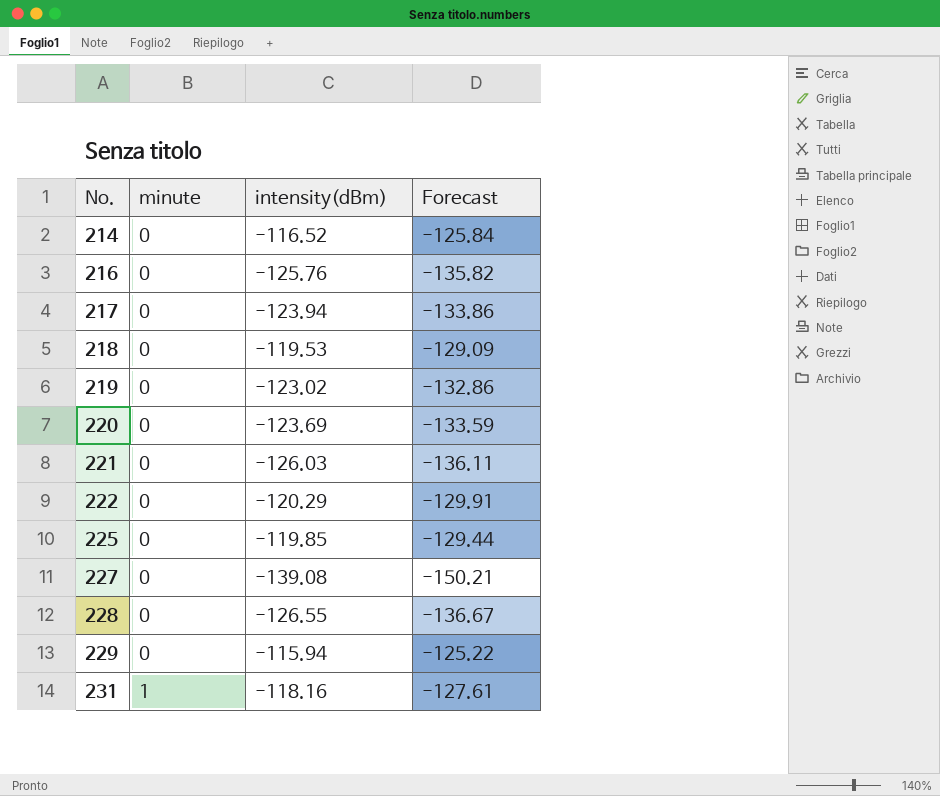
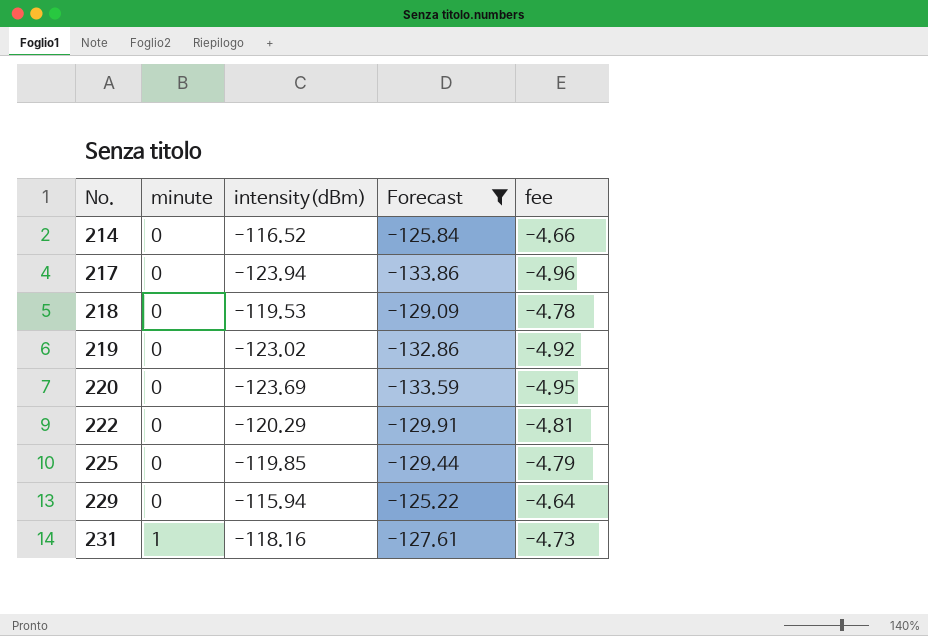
filter: none -> Forecast >= -133.86
column fee | formula: none -> [intensity(dBm)] * 0.04

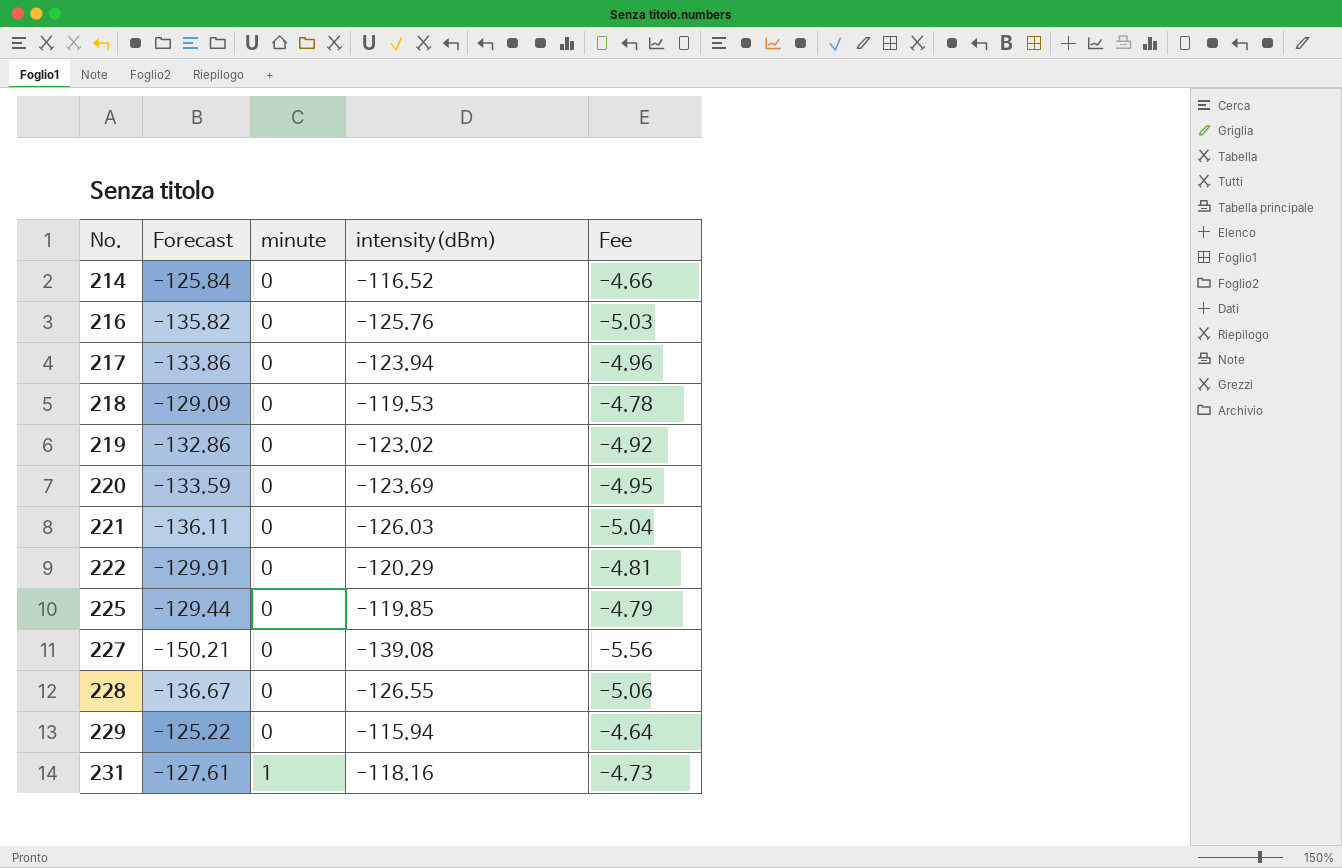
filter: Forecast >= -133.86 -> none
column Forecast | position: 4 -> 2
column name: fee -> Fee

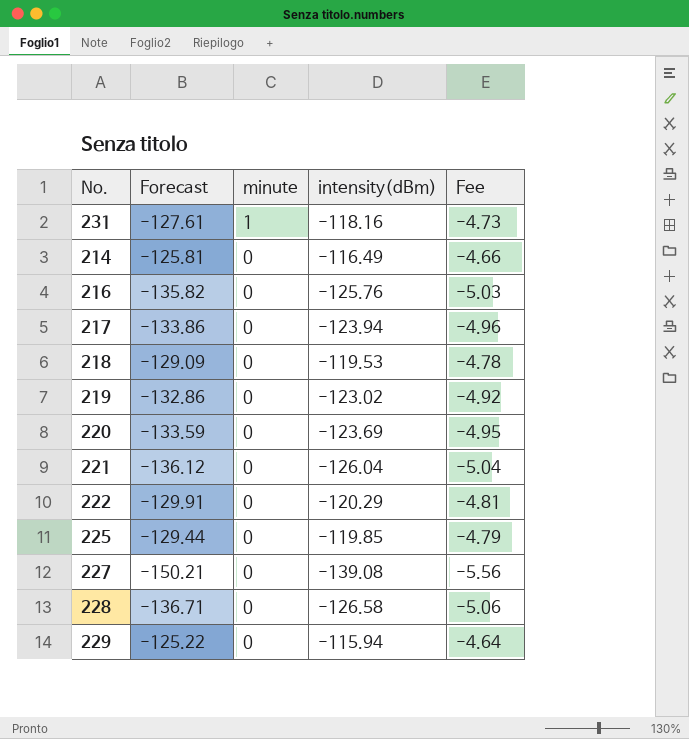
row order: No. ascending -> minute descending
214 | Forecast: -125.84 -> -125.81
214 | intensity(dBm): -116.52 -> -116.49
221 | Forecast: -136.11 -> -136.12
221 | intensity(dBm): -126.03 -> -126.04
228 | Forecast: -136.67 -> -136.71
228 | intensity(dBm): -126.55 -> -126.58

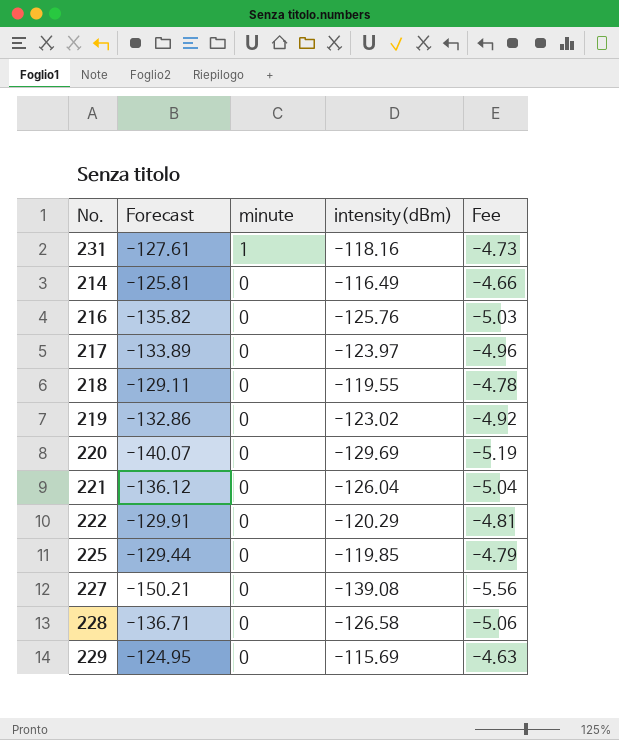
217 | Forecast: -133.86 -> -133.89
217 | intensity(dBm): -123.94 -> -123.97
218 | Forecast: -129.09 -> -129.11
218 | intensity(dBm): -119.53 -> -119.55
220 | Forecast: -133.59 -> -140.07
220 | intensity(dBm): -123.69 -> -129.69
220 | Fee: -4.95 -> -5.19
229 | Forecast: -125.22 -> -124.95
229 | intensity(dBm): -115.94 -> -115.69
229 | Fee: -4.64 -> -4.63

